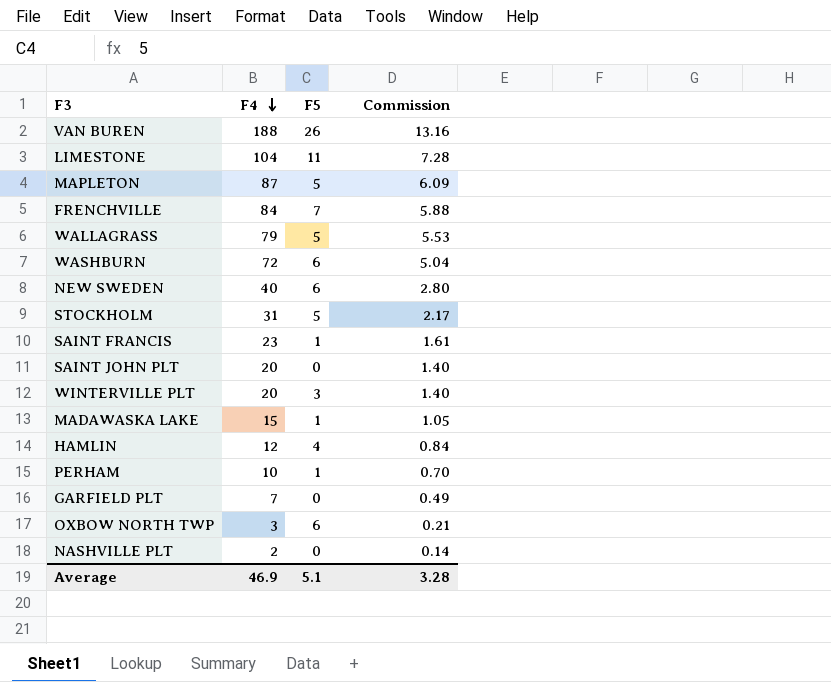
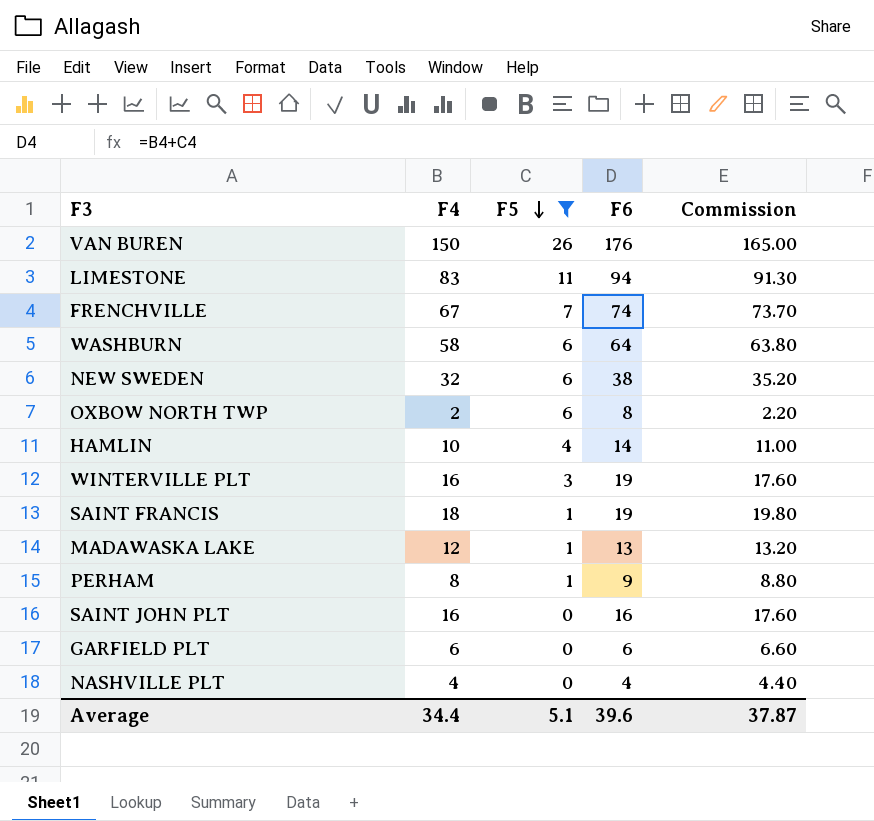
filter: none -> F5 != 5
row order: F4 descending -> F5 descending
column F6 | formula: none -> [F4] + [F5]
column Commission | formula: [F4] * 0.07 -> [F4] * 1.1
VAN BUREN | F4: 188 -> 150
LIMESTONE | F4: 104 -> 83
FRENCHVILLE | F4: 84 -> 67
WASHBURN | F4: 72 -> 58
NEW SWEDEN | F4: 40 -> 32
OXBOW NORTH TWP | F4: 3 -> 2
HAMLIN | F4: 12 -> 10
WINTERVILLE PLT | F4: 20 -> 16
SAINT FRANCIS | F4: 23 -> 18
MADAWASKA LAKE | F4: 15 -> 12
PERHAM | F4: 10 -> 8
SAINT JOHN PLT | F4: 20 -> 16
GARFIELD PLT | F4: 7 -> 6
NASHVILLE PLT | F4: 2 -> 4
Average | F4: 46.9 -> 34.4
Average | Commission: 3.28 -> 37.87

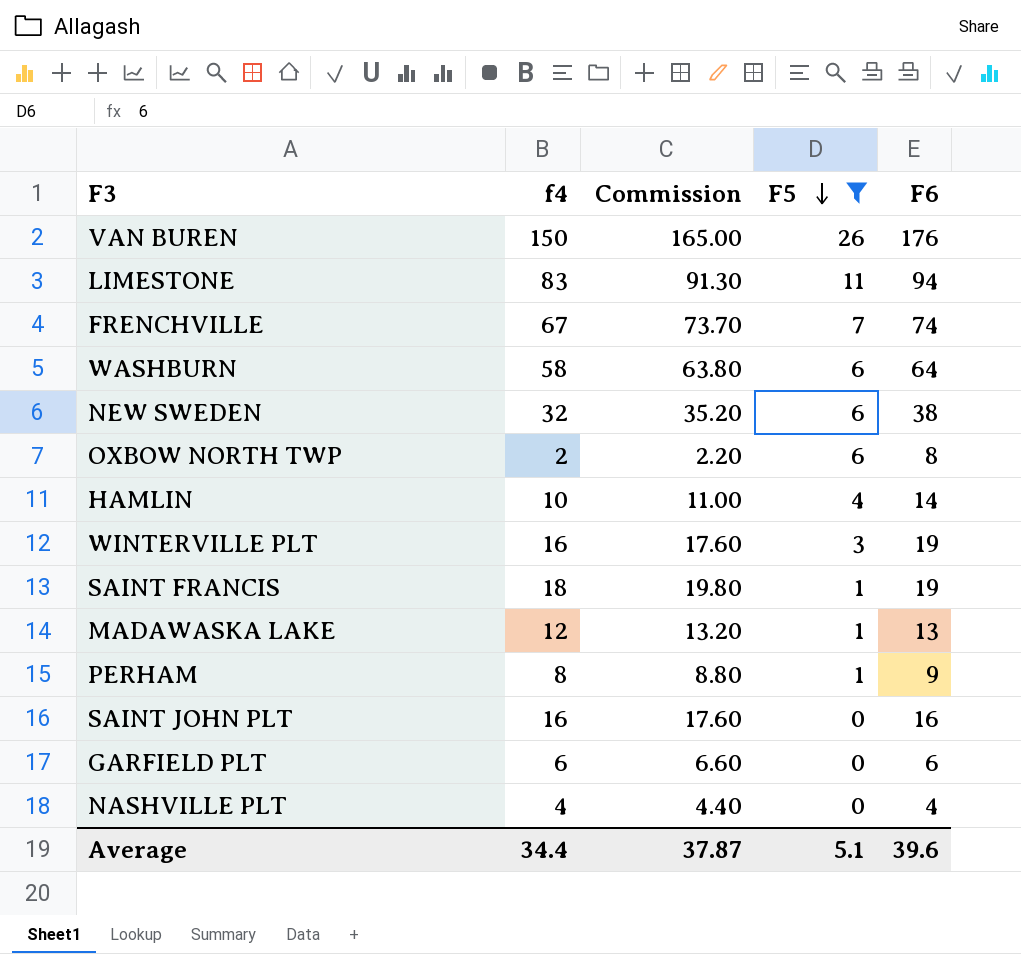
column name: F4 -> f4
column Commission | position: 5 -> 3

